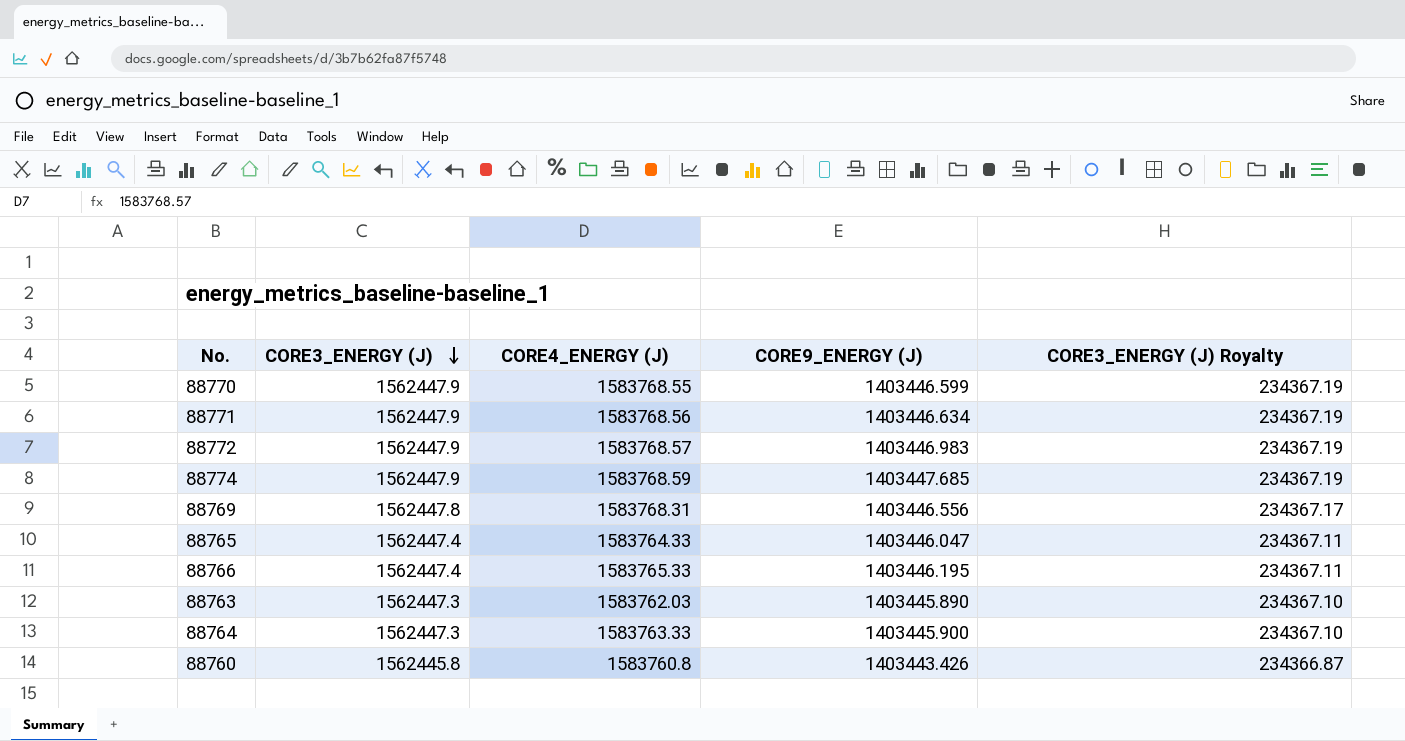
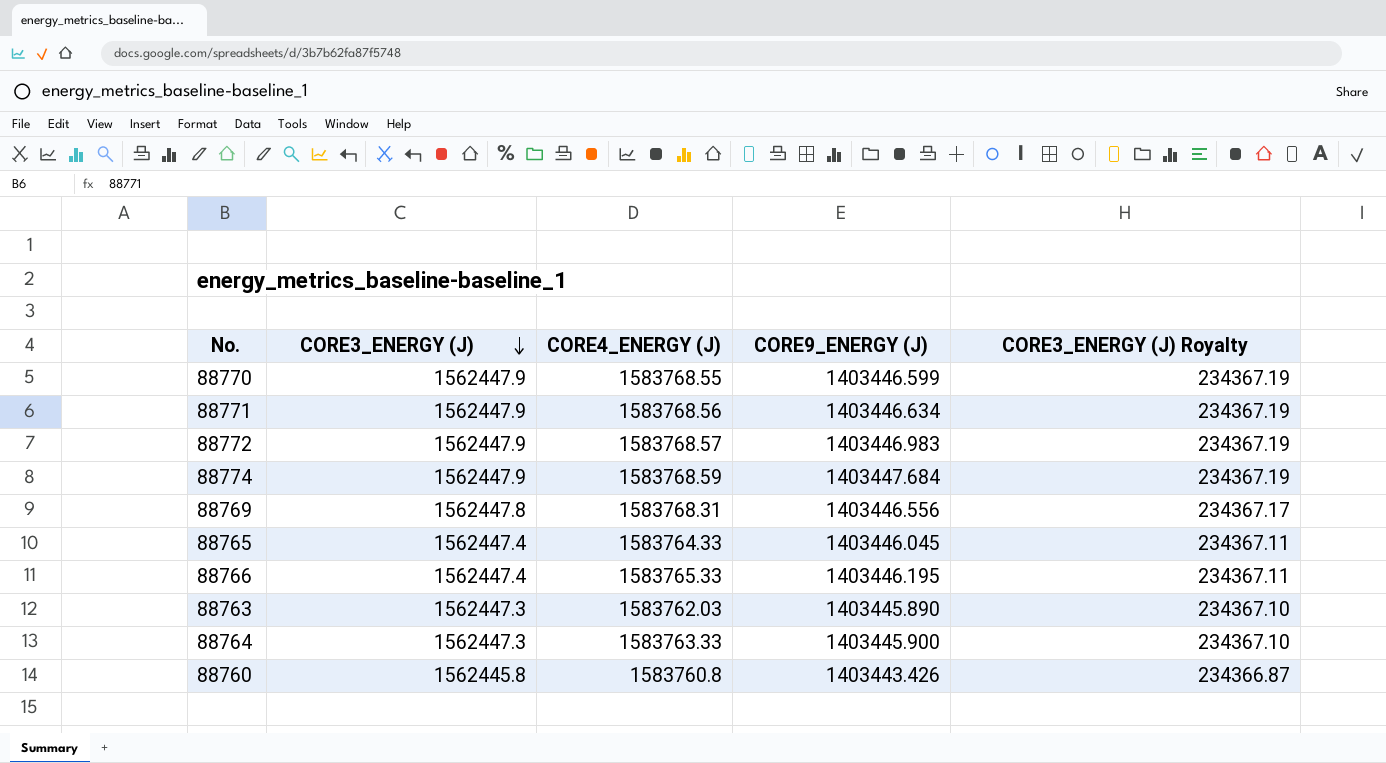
88774 | CORE9_ENERGY (J): 1403447.685 -> 1403447.684
88765 | CORE9_ENERGY (J): 1403446.047 -> 1403446.045

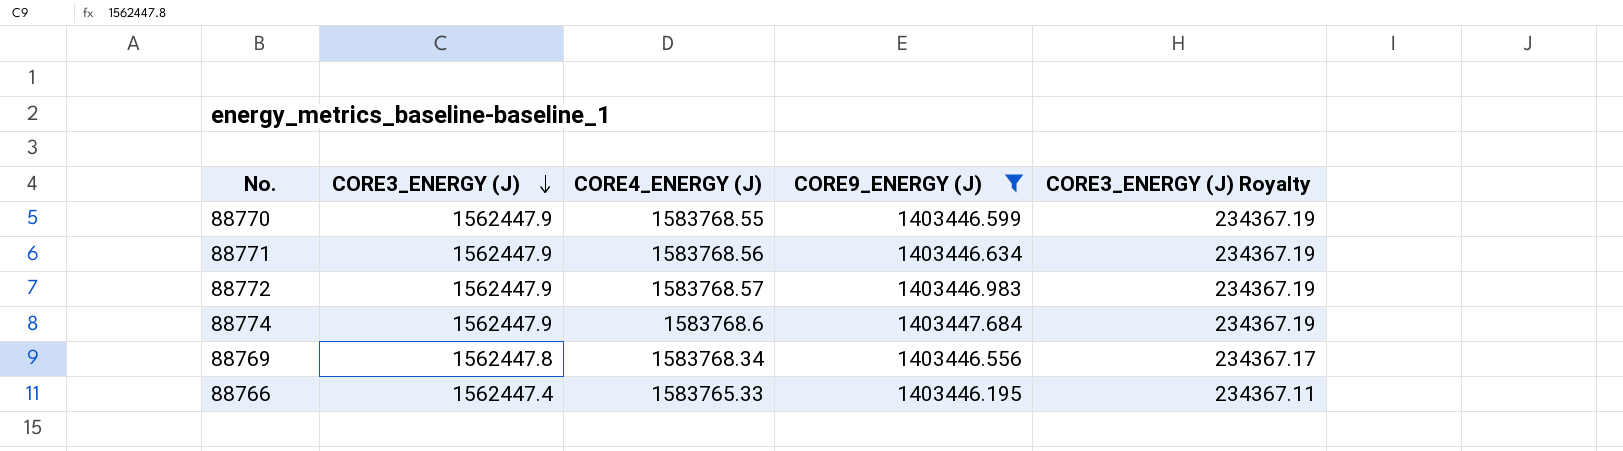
filter: none -> CORE9_ENERGY (J) >= 1403446.195
88774 | CORE4_ENERGY (J): 1583768.59 -> 1583768.6
88769 | CORE4_ENERGY (J): 1583768.31 -> 1583768.34

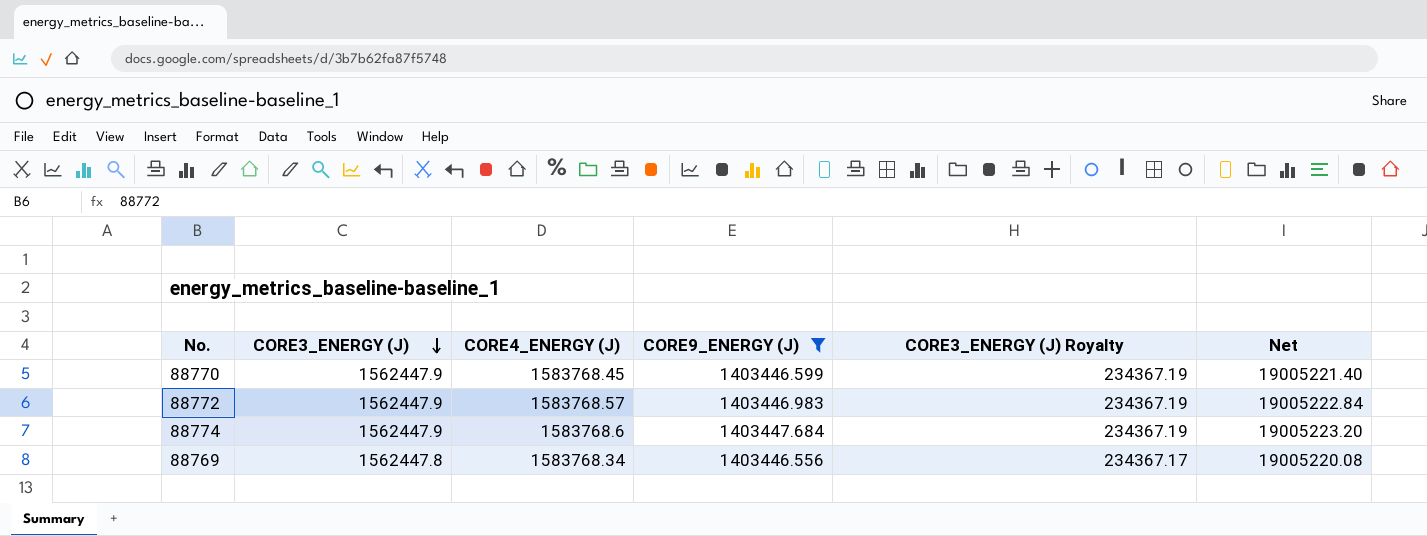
column Net | formula: none -> [CORE4_ENERGY (J)] * 12
row 88771: 1562447.9 | 1583768.56 | 1403446.634 | 234367.19 -> none
row 88766: 1562447.4 | 1583765.33 | 1403446.195 | 234367.11 -> none
88770 | CORE4_ENERGY (J): 1583768.55 -> 1583768.45

